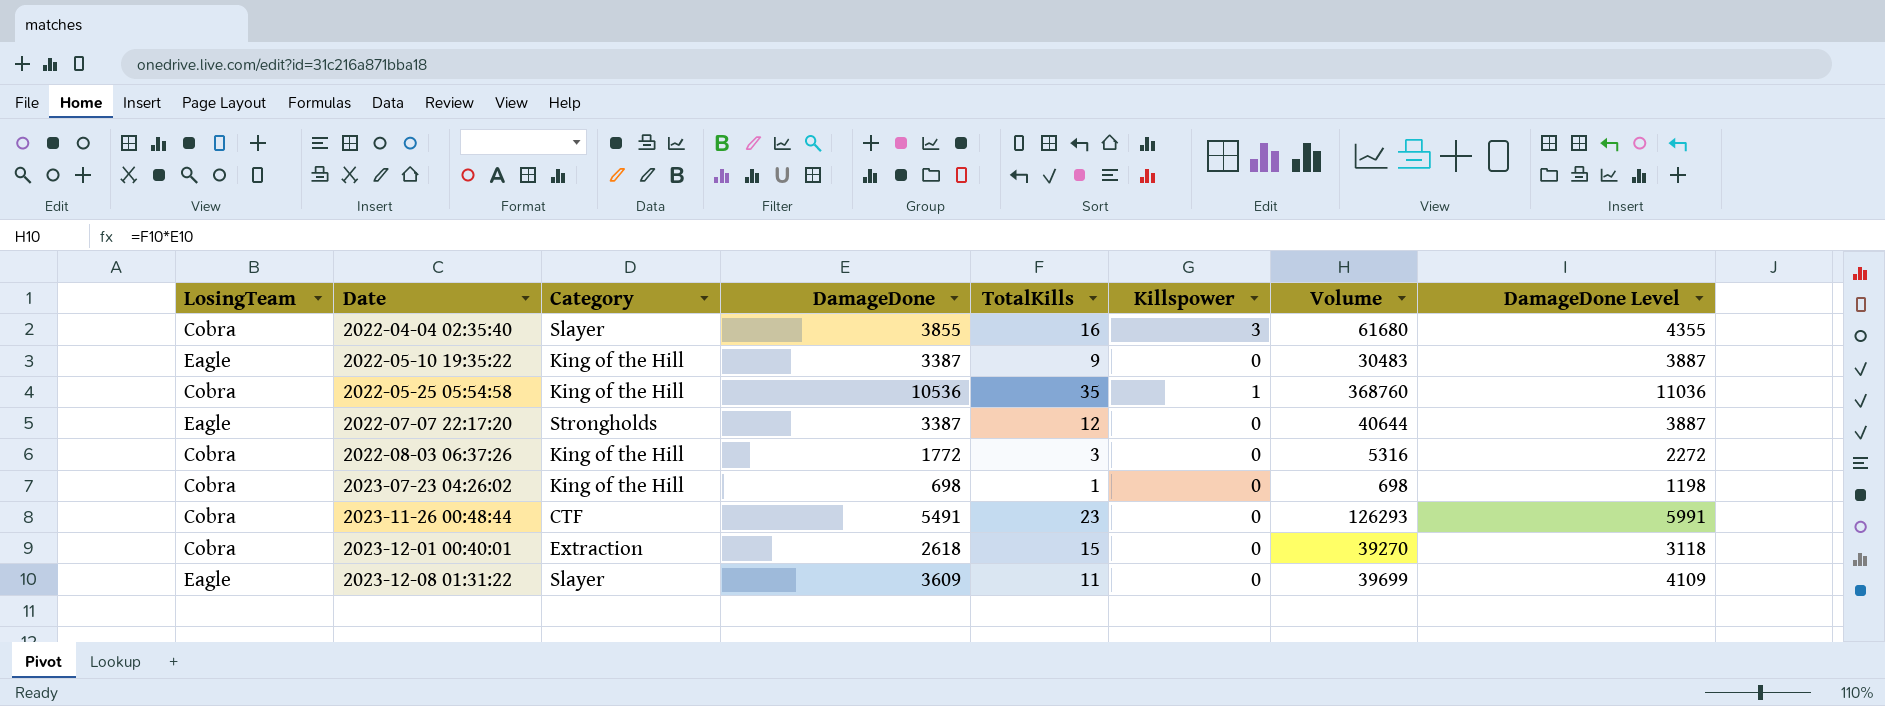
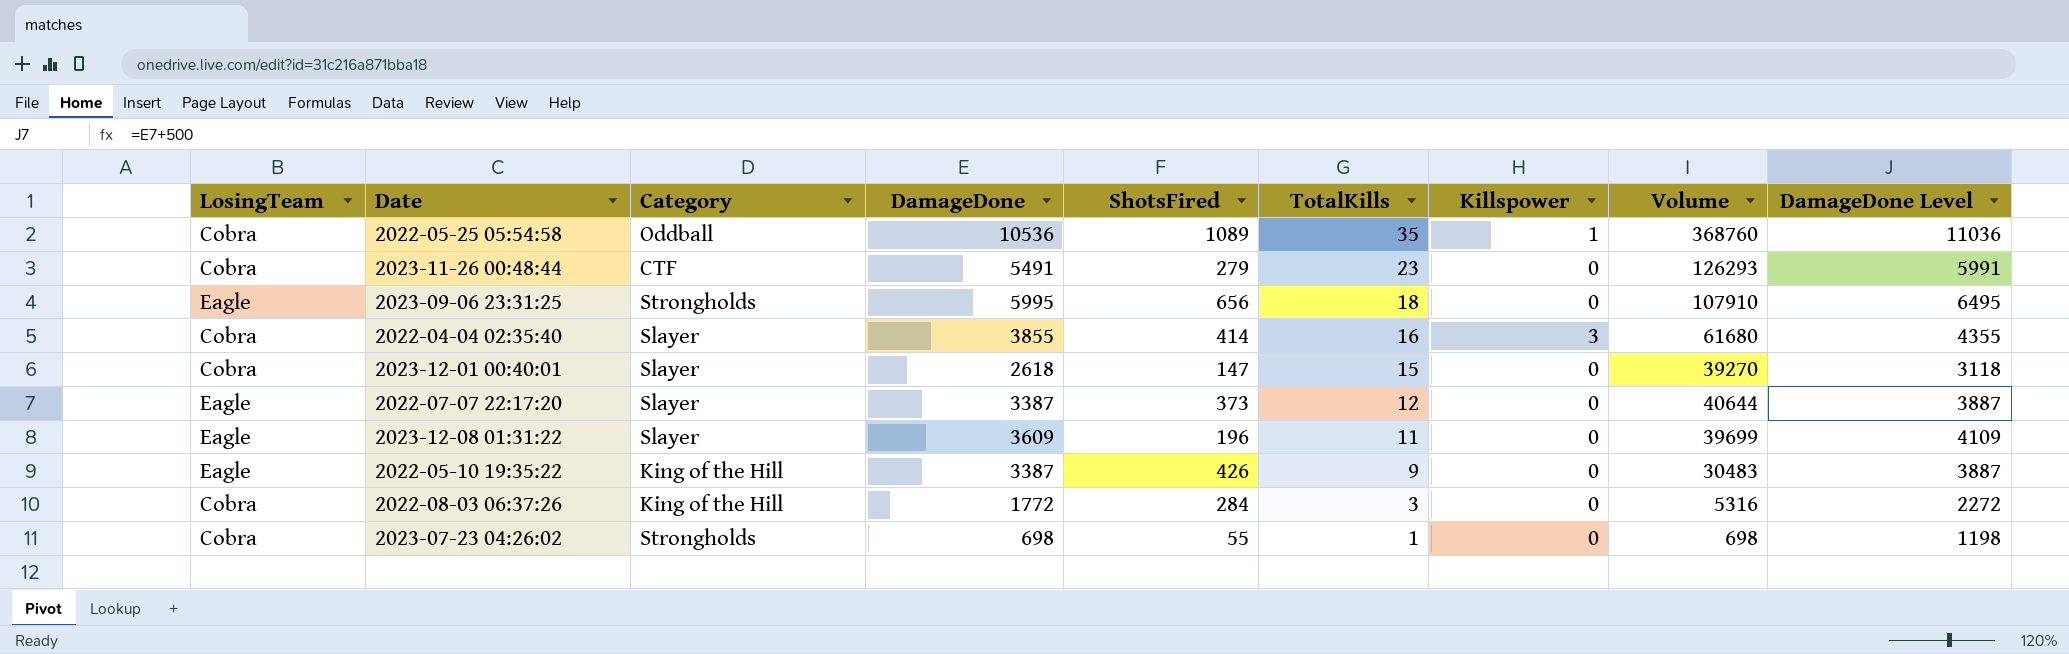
row order: Date ascending -> TotalKills descending
column ShotsFired | position: none -> 5
2022-05-25 05:54:58 | Category: King of the Hill -> Oddball
row 2023-09-06 23:31:25: none -> Eagle | Strongholds | 5995 | 656 | 18 | 0 | 107910 | 6495
2023-12-01 00:40:01 | Category: Extraction -> Slayer
2022-07-07 22:17:20 | Category: Strongholds -> Slayer
2023-07-23 04:26:02 | Category: King of the Hill -> Strongholds

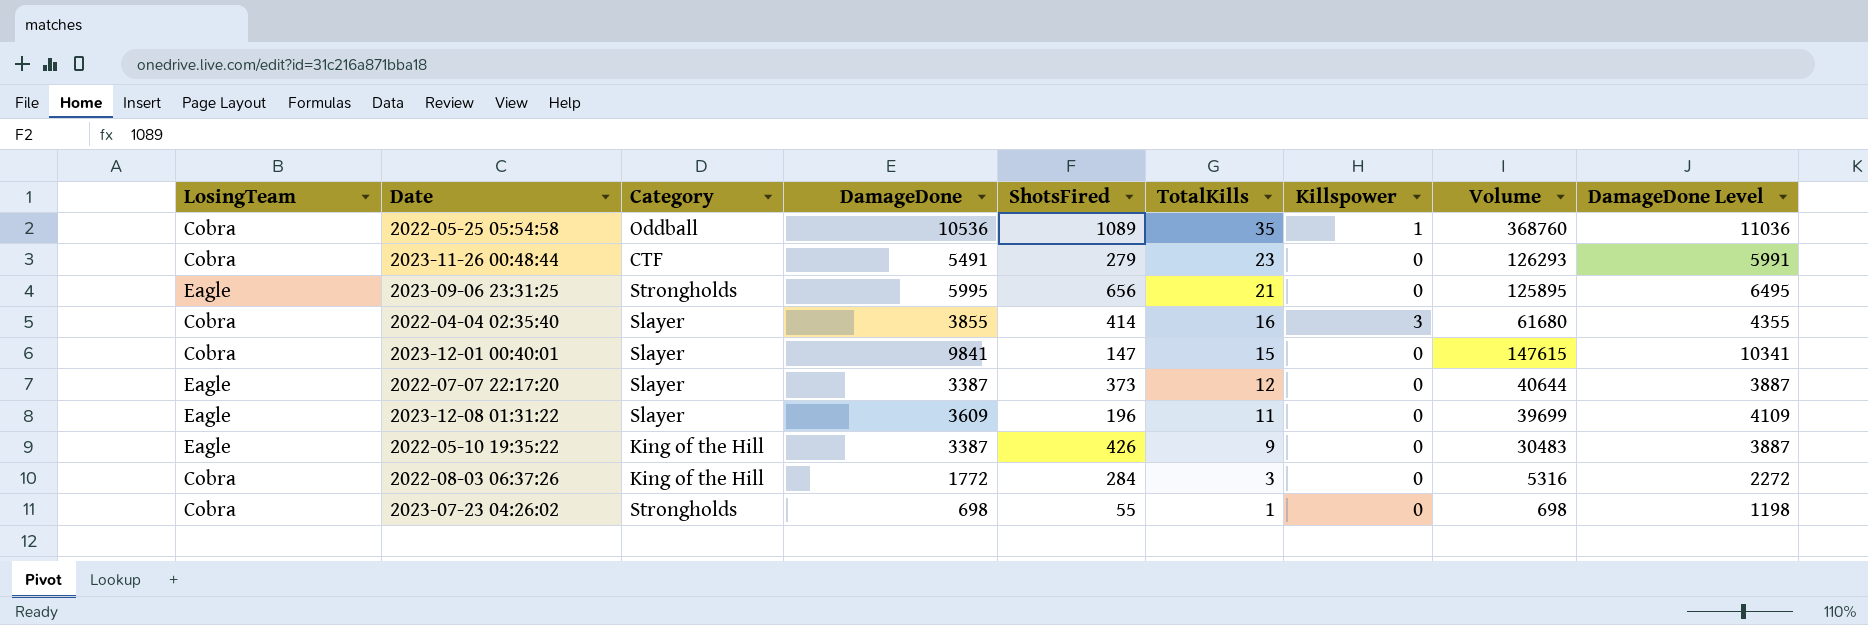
2023-09-06 23:31:25 | TotalKills: 18 -> 21
2023-09-06 23:31:25 | Volume: 107910 -> 125895
2023-12-01 00:40:01 | DamageDone: 2618 -> 9841
2023-12-01 00:40:01 | Volume: 39270 -> 147615
2023-12-01 00:40:01 | DamageDone Level: 3118 -> 10341

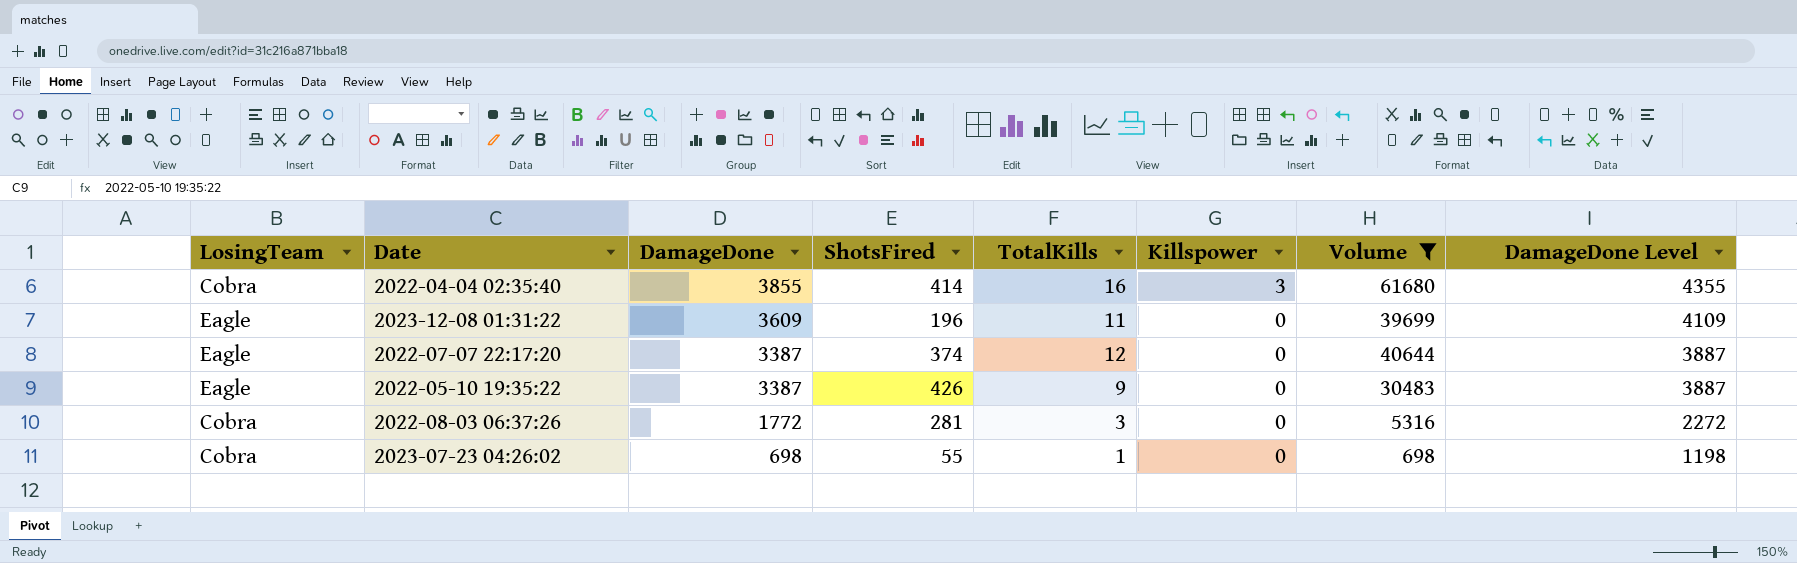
filter: none -> Volume <= 61680
row order: TotalKills descending -> DamageDone descending
column Category | position: 3 -> none
2022-07-07 22:17:20 | ShotsFired: 373 -> 374
2022-08-03 06:37:26 | ShotsFired: 284 -> 281

